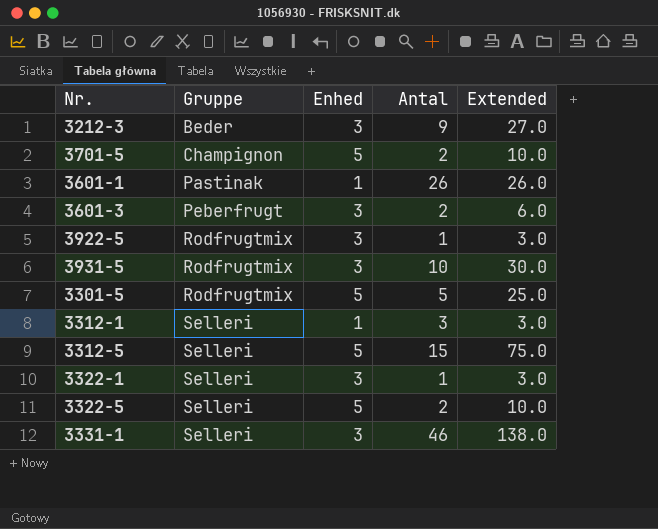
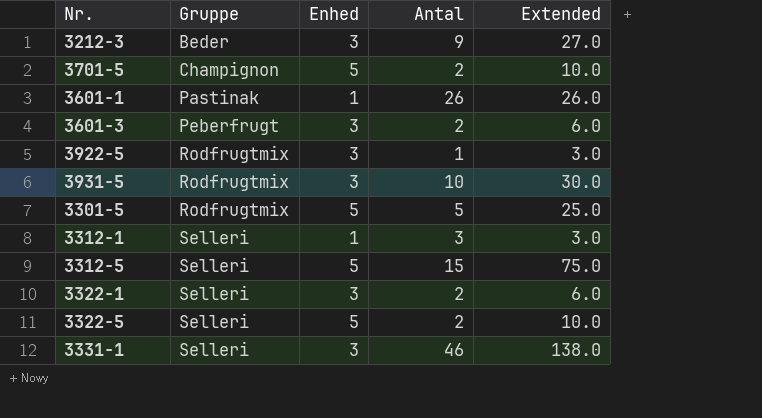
3322-1 | Antal: 1 -> 2
3322-1 | Extended: 3.0 -> 6.0

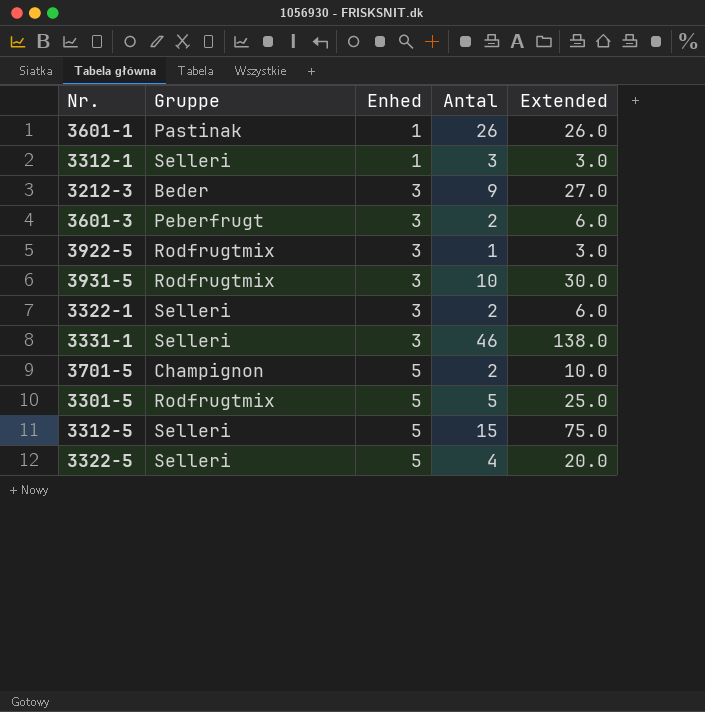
row order: Gruppe ascending -> Enhed ascending
3322-5 | Antal: 2 -> 4
3322-5 | Extended: 10.0 -> 20.0

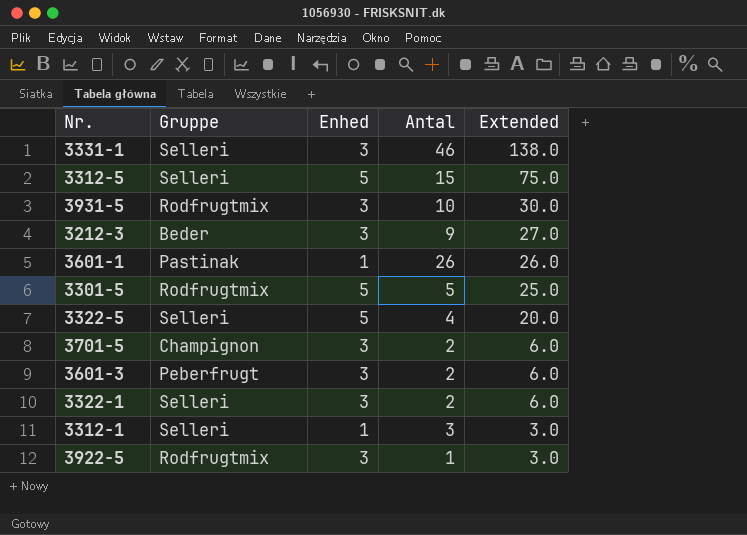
row order: Enhed ascending -> Extended descending
3701-5 | Enhed: 5 -> 3
3701-5 | Extended: 10.0 -> 6.0

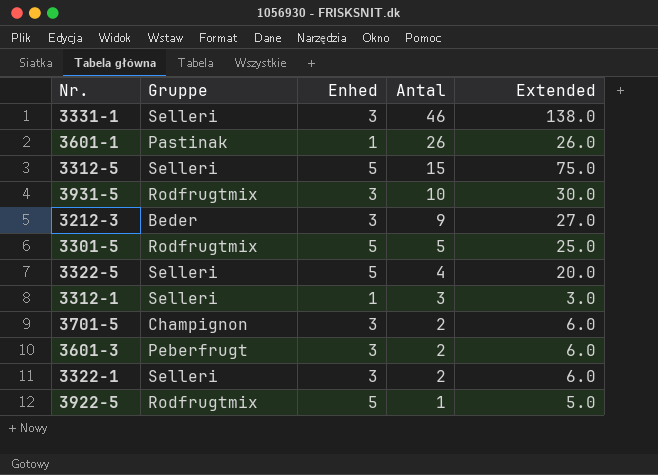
row order: Extended descending -> Antal descending
3922-5 | Enhed: 3 -> 5
3922-5 | Extended: 3.0 -> 5.0

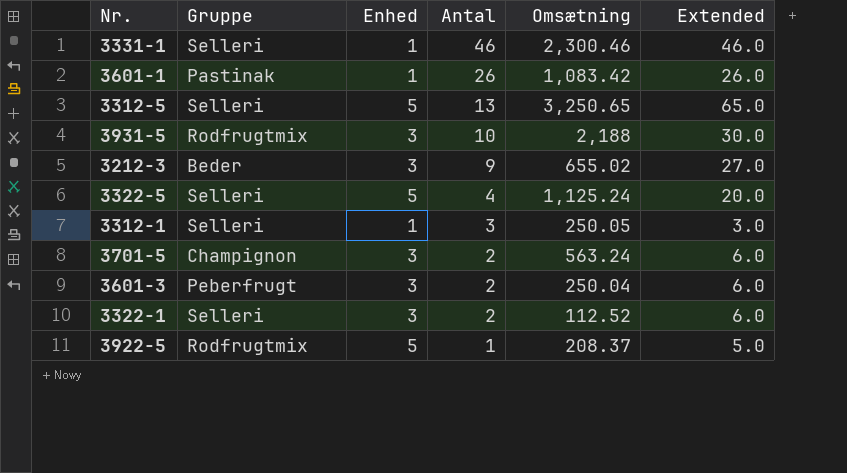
column Omsætning | position: none -> 5
row 3301-5: Rodfrugtmix | 5 | 5 | 25.0 -> none
3331-1 | Enhed: 3 -> 1
3331-1 | Extended: 138.0 -> 46.0
3312-5 | Antal: 15 -> 13
3312-5 | Extended: 75.0 -> 65.0

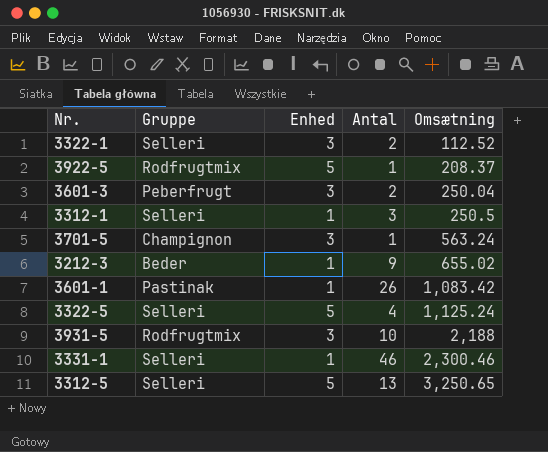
row order: Antal descending -> Omsætning ascending
column Extended | formula: [Enhed] * [Antal] -> none
3312-1 | Omsætning: 250.05 -> 250.5
3701-5 | Antal: 2 -> 1
3212-3 | Enhed: 3 -> 1

